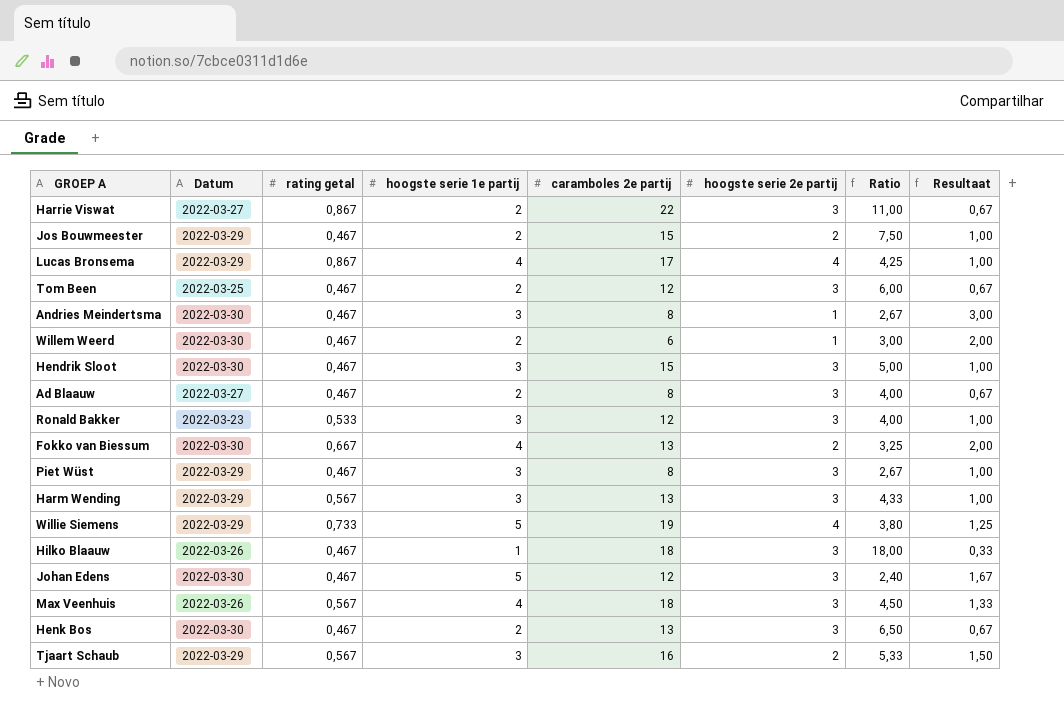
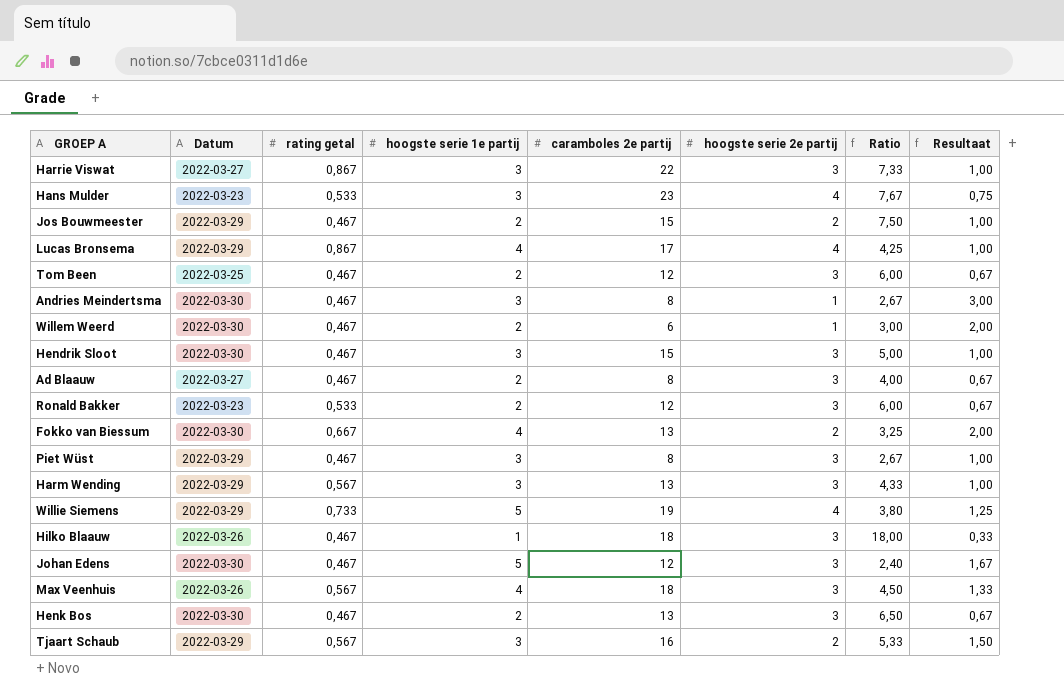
Harrie Viswat | hoogste serie 1e partij: 2 -> 3
Harrie Viswat | Ratio: 11,00 -> 7,33
Harrie Viswat | Resultaat: 0,67 -> 1,00
row Hans Mulder: none -> 2022-03-23 | 0,533 | 3 | 23 | 4 | 7,67 | 0,75
Ronald Bakker | hoogste serie 1e partij: 3 -> 2
Ronald Bakker | Ratio: 4,00 -> 6,00
Ronald Bakker | Resultaat: 1,00 -> 0,67

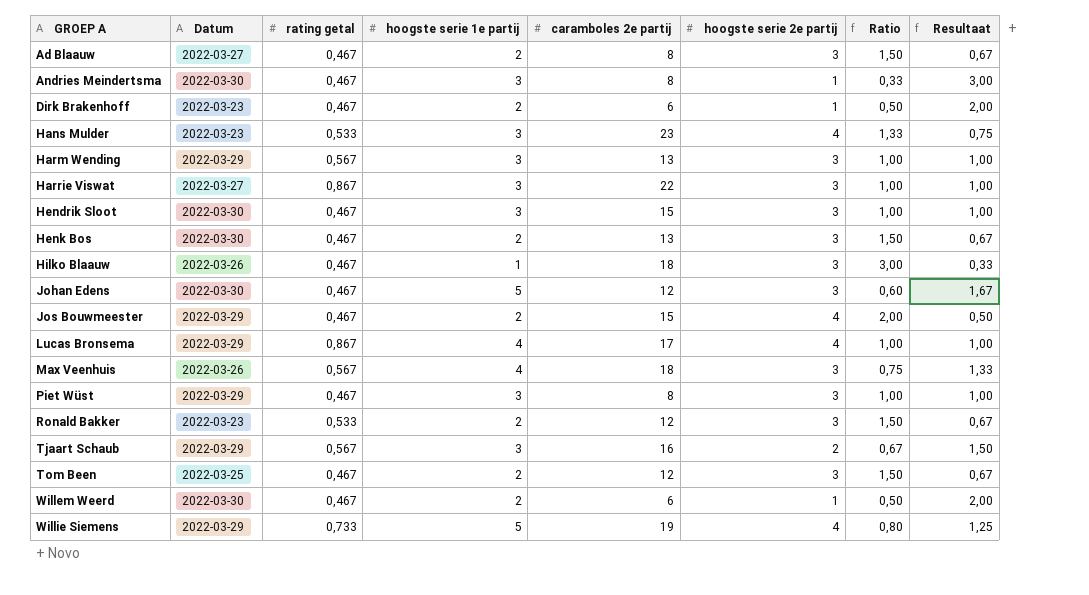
row order: none -> GROEP A ascending
column Ratio | formula: [caramboles 2e partij] / [hoogste serie 1e partij] -> [hoogste serie 2e partij] / [hoogste serie 1e partij]
row Fokko van Biessum: 2022-03-30 | 0,667 | 4 | 13 | 2 | 3,25 | 2,00 -> none
row Dirk Brakenhoff: none -> 2022-03-23 | 0,467 | 2 | 6 | 1 | 0,50 | 2,00
Jos Bouwmeester | hoogste serie 2e partij: 2 -> 4
Jos Bouwmeester | Resultaat: 1,00 -> 0,50

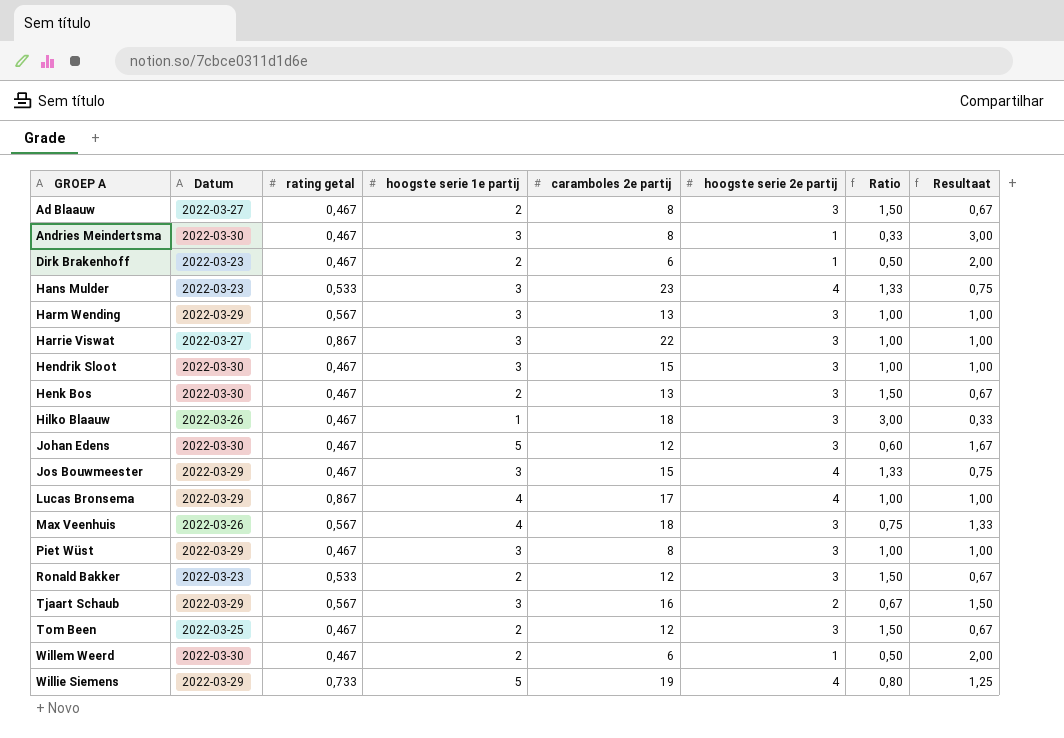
Jos Bouwmeester | hoogste serie 1e partij: 2 -> 3
Jos Bouwmeester | Ratio: 2,00 -> 1,33
Jos Bouwmeester | Resultaat: 0,50 -> 0,75

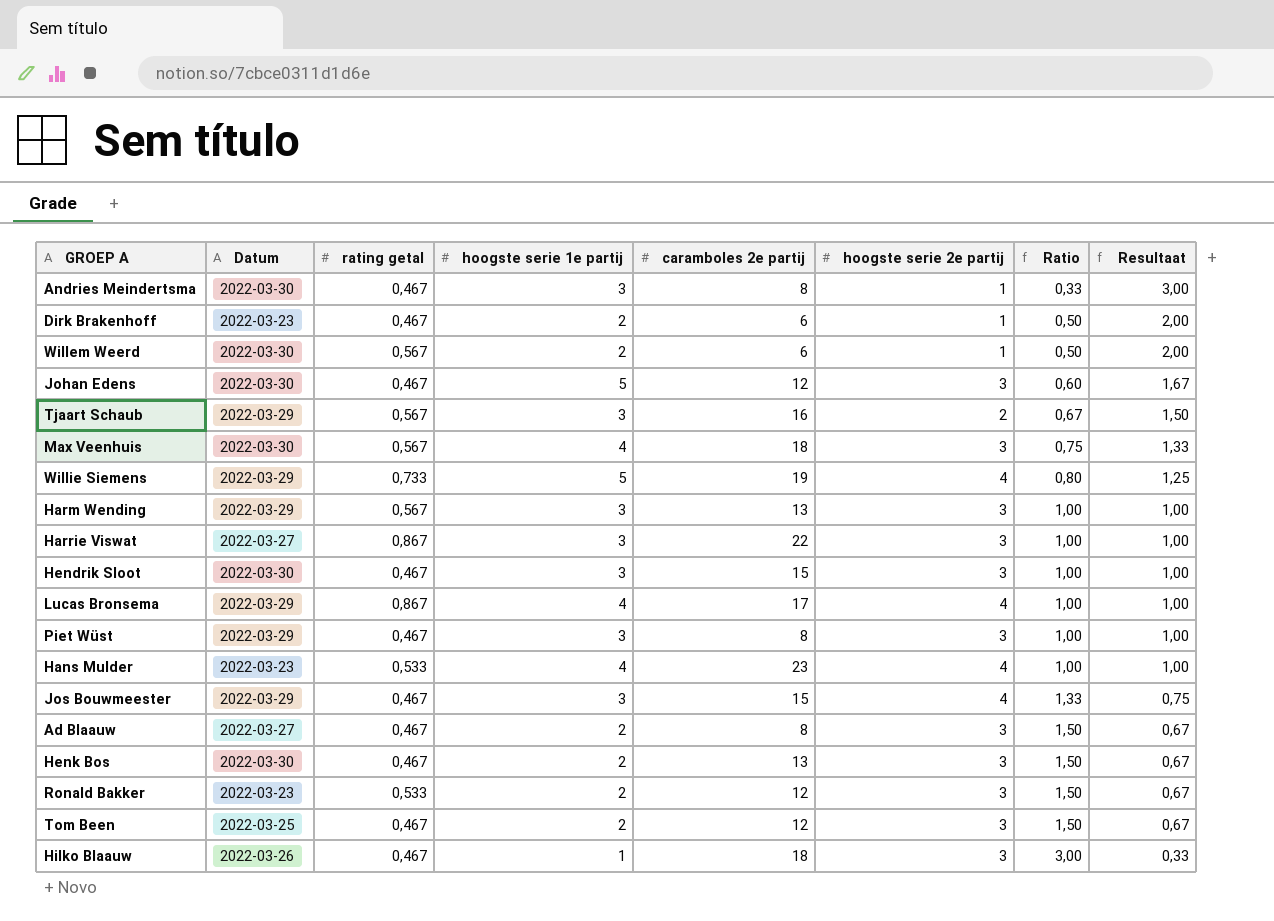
row order: GROEP A ascending -> Ratio ascending
Willem Weerd | rating getal: 0,467 -> 0,567
Max Veenhuis | Datum: 2022-03-26 -> 2022-03-30
Hans Mulder | hoogste serie 1e partij: 3 -> 4
Hans Mulder | Ratio: 1,33 -> 1,00
Hans Mulder | Resultaat: 0,75 -> 1,00

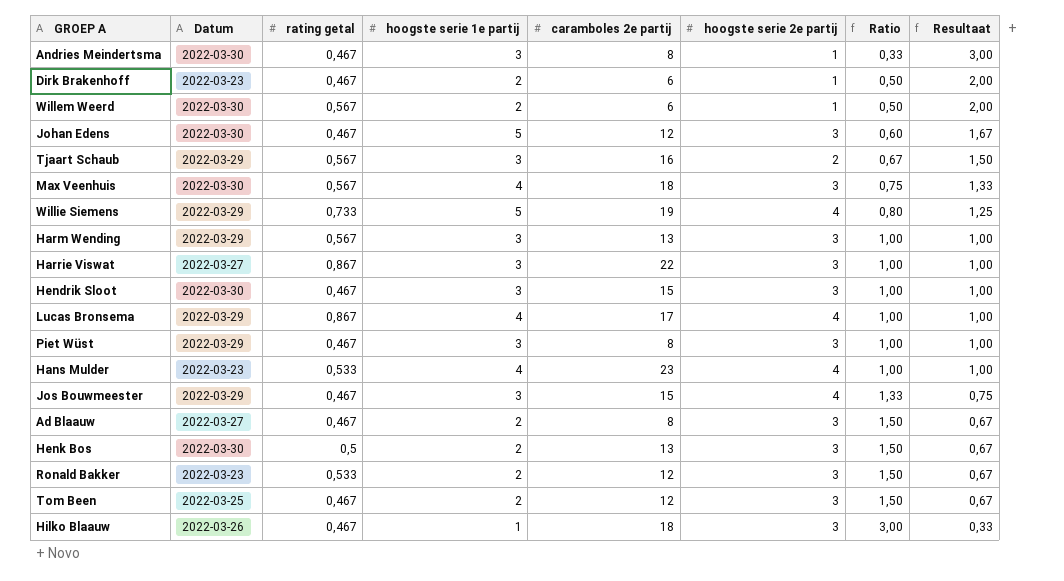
Henk Bos | rating getal: 0,467 -> 0,5

